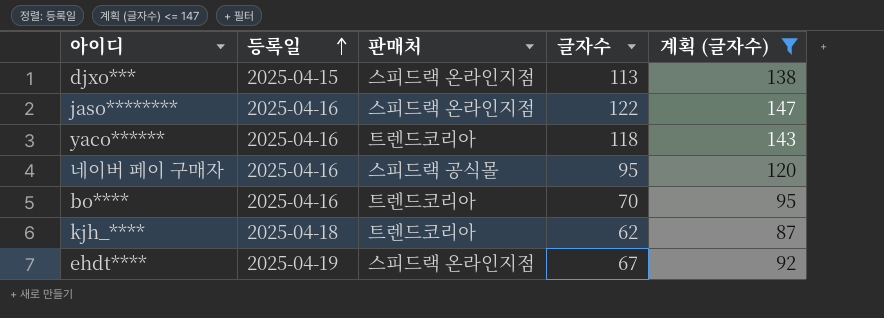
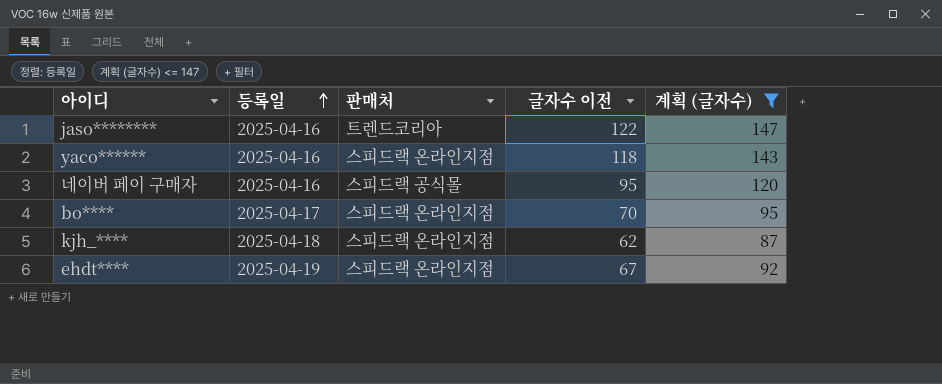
column name: 글자수 -> 글자수 이전
row djxo***: 2025-04-15 | 스피드랙 온라인지점 | 113 | 138 -> none
jaso******** | 판매처: 스피드랙 온라인지점 -> 트렌드코리아
yaco****** | 판매처: 트렌드코리아 -> 스피드랙 온라인지점
bo**** | 등록일: 2025-04-16 -> 2025-04-17
bo**** | 판매처: 트렌드코리아 -> 스피드랙 온라인지점
kjh_**** | 판매처: 트렌드코리아 -> 스피드랙 온라인지점

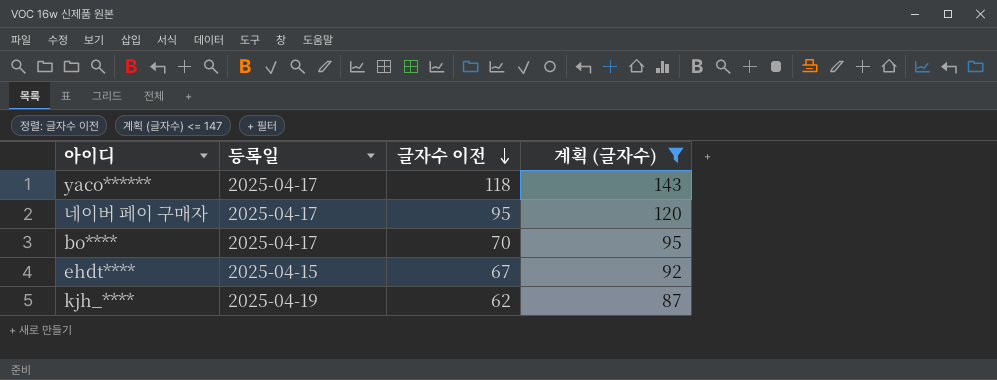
row order: 등록일 ascending -> 글자수 이전 descending
column 판매처 | position: 3 -> none
row jaso********: 2025-04-16 | 트렌드코리아 | 122 | 147 -> none
yaco****** | 등록일: 2025-04-16 -> 2025-04-17
네이버 페이 구매자 | 등록일: 2025-04-16 -> 2025-04-17
ehdt**** | 등록일: 2025-04-19 -> 2025-04-15
kjh_**** | 등록일: 2025-04-18 -> 2025-04-19

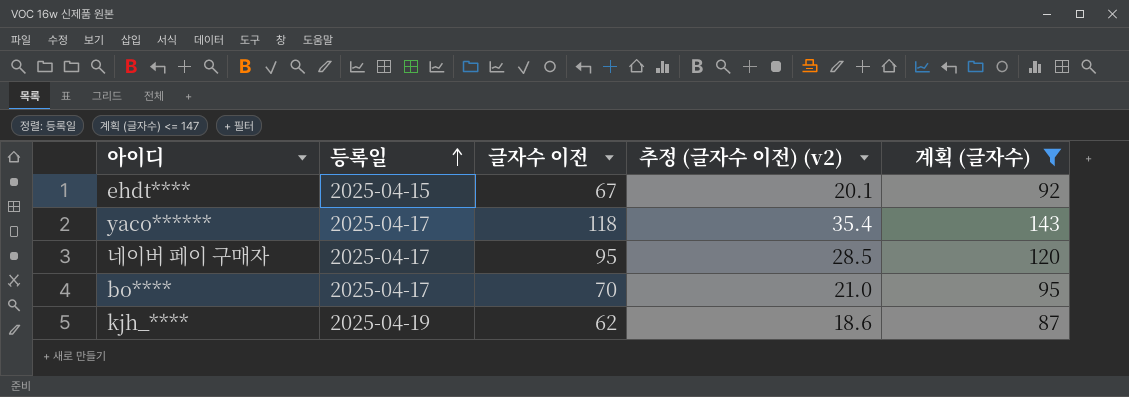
row order: 글자수 이전 descending -> 등록일 ascending
column 추정 (글자수 이전) (v2) | formula: none -> [글자수 이전] * 0.3

